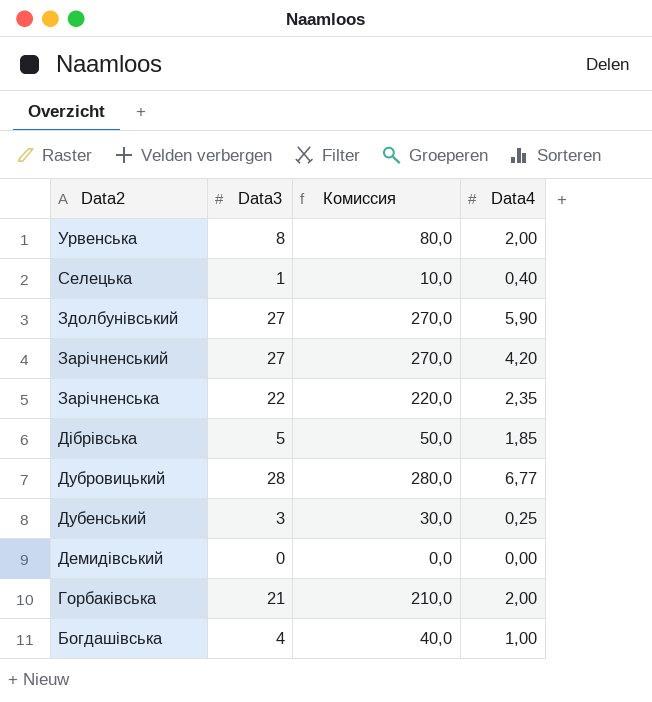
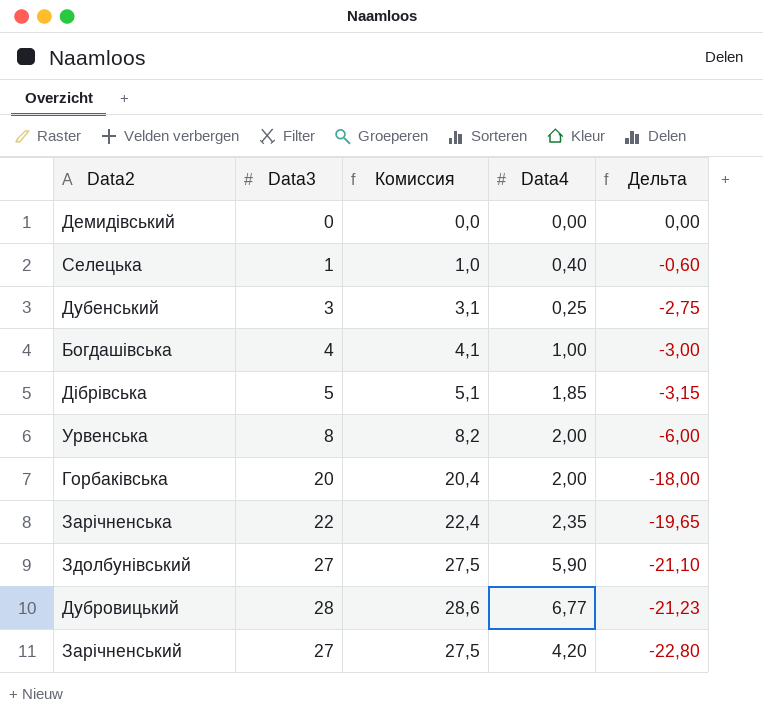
row order: Data2 descending -> Дельта descending
column Комиссия | formula: [Data3] * 10 -> [Data3] * 1,02
column Дельта | formula: none -> [Data4] - [Data3]
Горбаківська | Data3: 21 -> 20

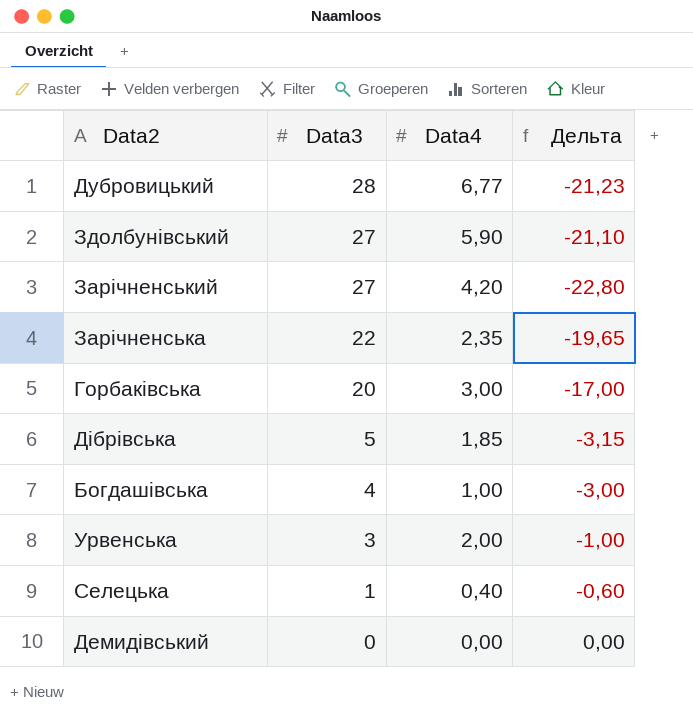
row order: Дельта descending -> Data3 descending
column Комиссия | formula: [Data3] * 1,02 -> none
row Дубенський: 3 | 3,1 | 0,25 | -2,75 -> none
Горбаківська | Data4: 2,00 -> 3,00
Горбаківська | Дельта: -18,00 -> -17,00
Урвенська | Data3: 8 -> 3
Урвенська | Дельта: -6,00 -> -1,00

